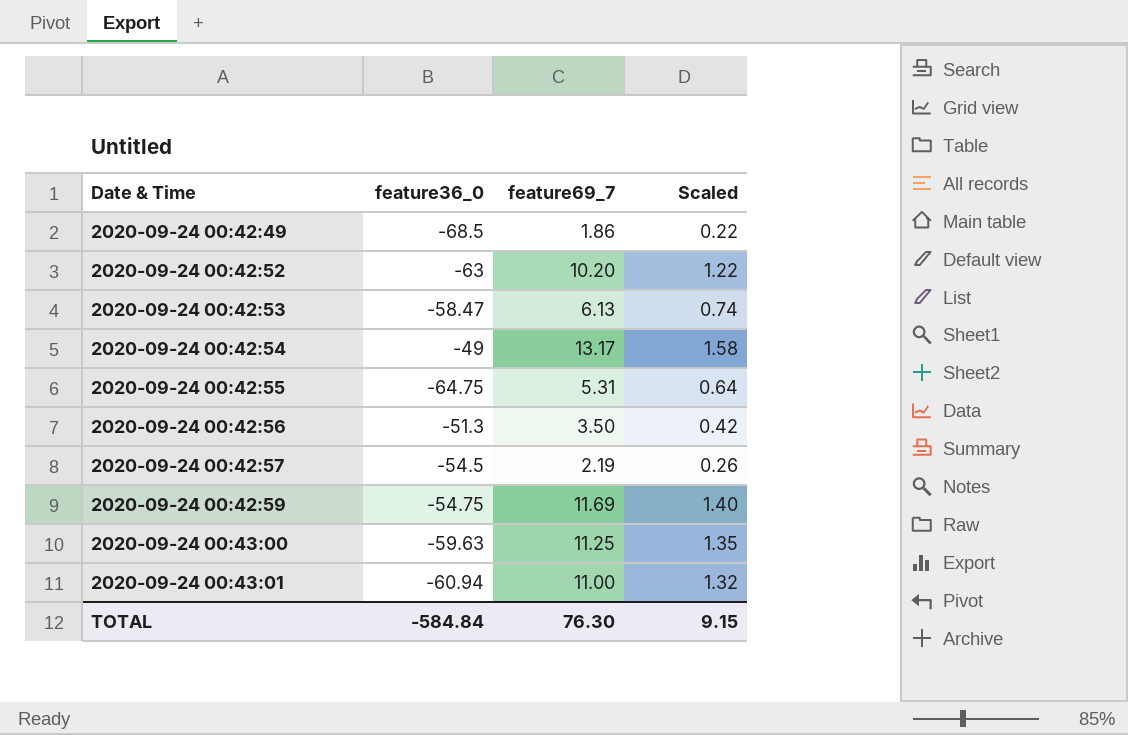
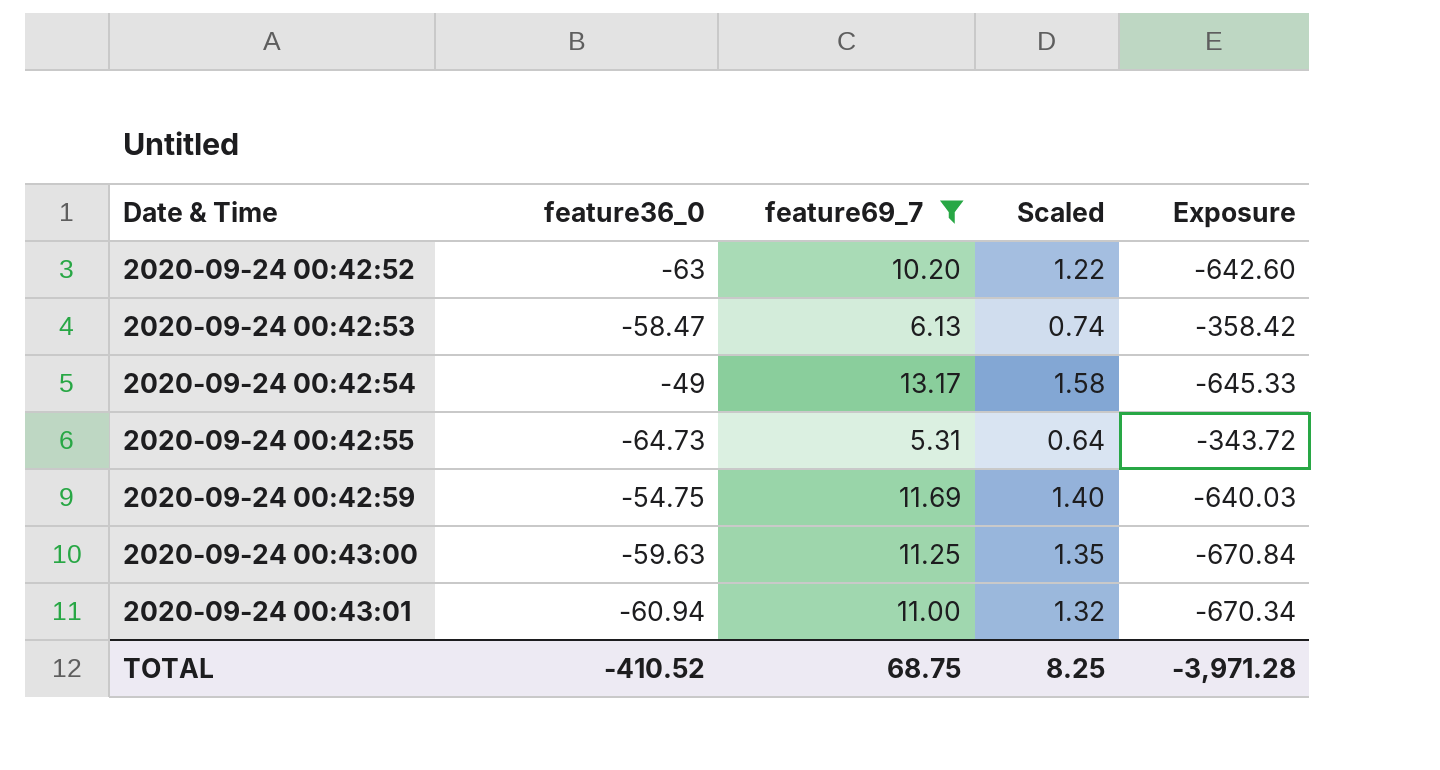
filter: none -> feature69_7 >= 5.31
column Exposure | formula: none -> [feature36_0] * [feature69_7]
2020-09-24 00:42:55 | feature36_0: -64.75 -> -64.73
TOTAL | feature36_0: -584.84 -> -410.52
TOTAL | feature69_7: 76.30 -> 68.75
TOTAL | Scaled: 9.15 -> 8.25

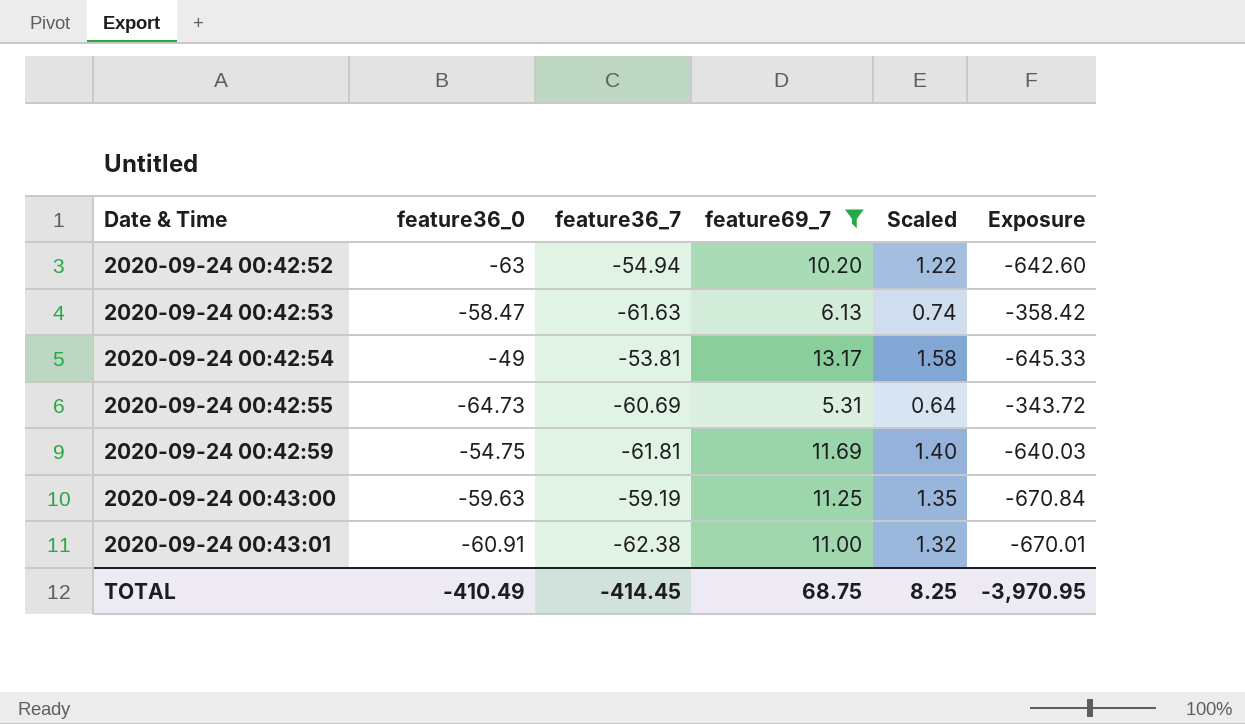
column feature36_7 | position: none -> 3
2020-09-24 00:43:01 | feature36_0: -60.94 -> -60.91
2020-09-24 00:43:01 | Exposure: -670.34 -> -670.01
TOTAL | feature36_0: -410.52 -> -410.49
TOTAL | Exposure: -3,971.28 -> -3,970.95

